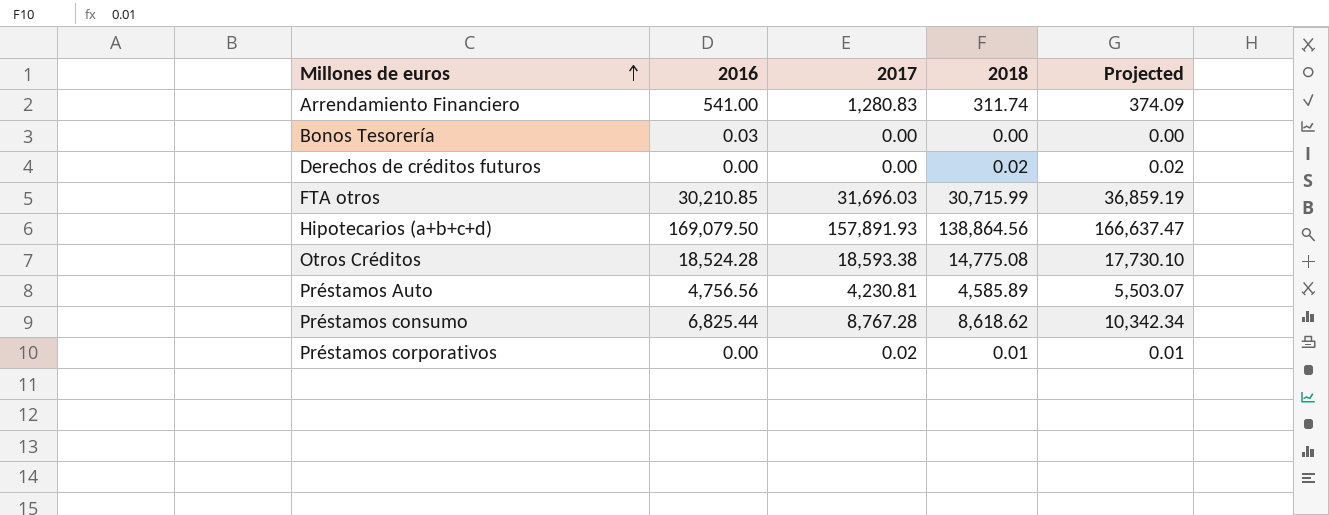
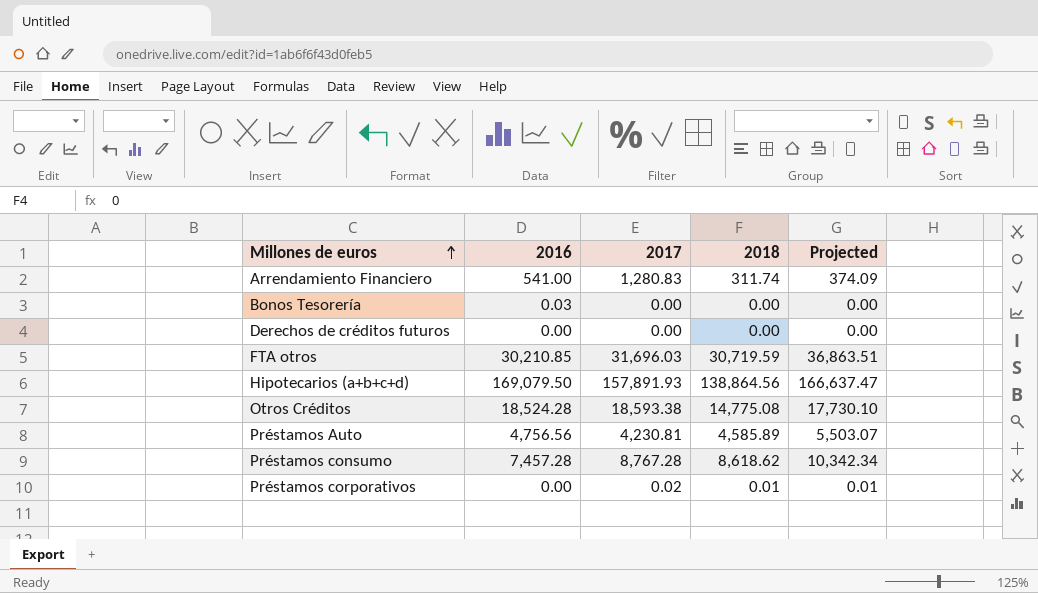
Derechos de créditos futuros | 2018: 0.02 -> 0.00
Derechos de créditos futuros | Projected: 0.02 -> 0.00
FTA otros | 2018: 30,715.99 -> 30,719.59
FTA otros | Projected: 36,859.19 -> 36,863.51
Préstamos consumo | 2016: 6,825.44 -> 7,457.28

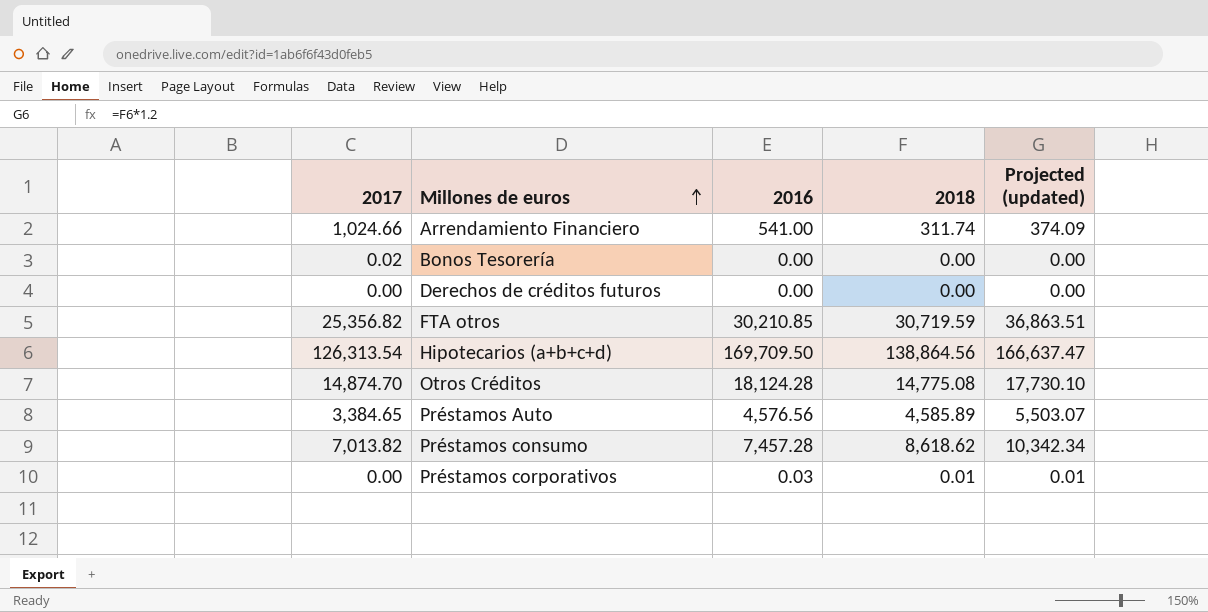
column 2017 | position: 3 -> 1
column name: Projected -> Projected (updated)
Arrendamiento Financiero | 2017: 1,280.83 -> 1,024.66
Bonos Tesorería | 2017: 0.00 -> 0.02
Bonos Tesorería | 2016: 0.03 -> 0.00
FTA otros | 2017: 31,696.03 -> 25,356.82
Hipotecarios (a+b+c+d) | 2017: 157,891.93 -> 126,313.54
Hipotecarios (a+b+c+d) | 2016: 169,079.50 -> 169,709.50
Otros Créditos | 2017: 18,593.38 -> 14,874.70
Otros Créditos | 2016: 18,524.28 -> 18,124.28
Préstamos Auto | 2017: 4,230.81 -> 3,384.65
Préstamos Auto | 2016: 4,756.56 -> 4,576.56
Préstamos consumo | 2017: 8,767.28 -> 7,013.82
Préstamos corporativos | 2017: 0.02 -> 0.00
Préstamos corporativos | 2016: 0.00 -> 0.03

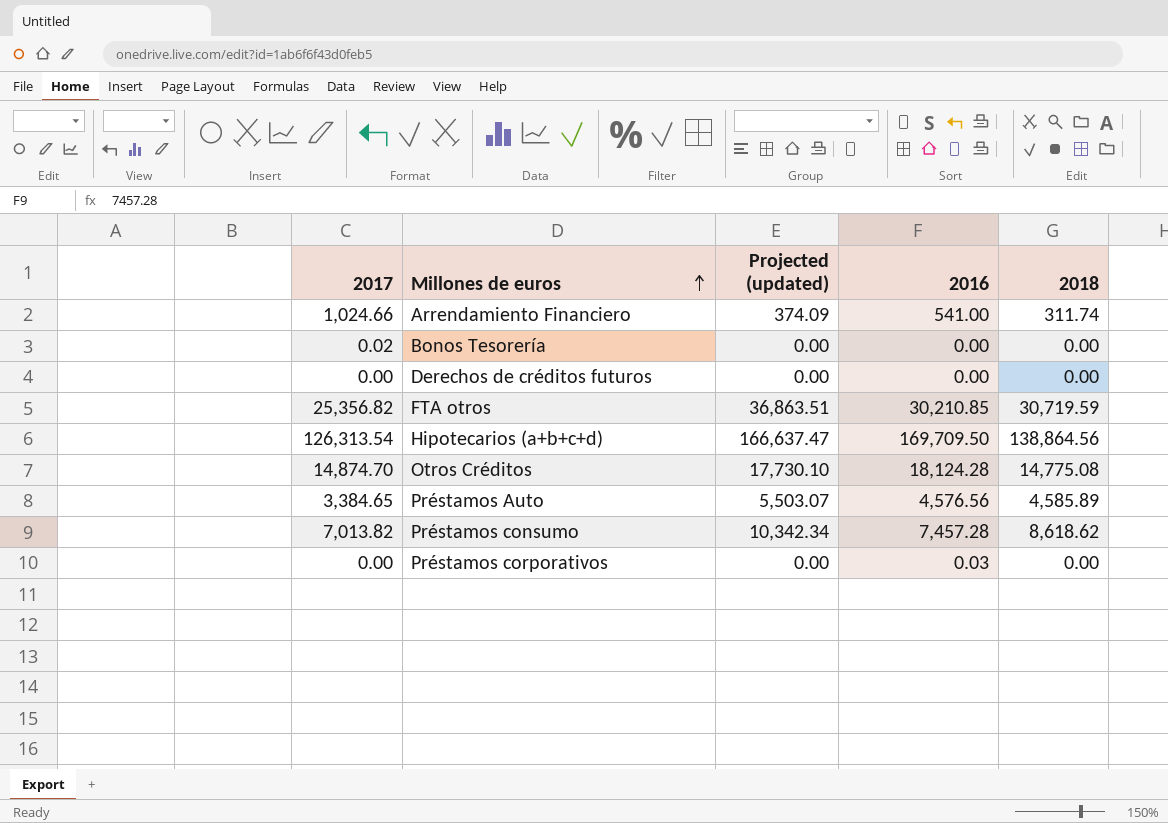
column Projected (updated) | position: 5 -> 3
Préstamos corporativos | Projected (updated): 0.01 -> 0.00
Préstamos corporativos | 2018: 0.01 -> 0.00

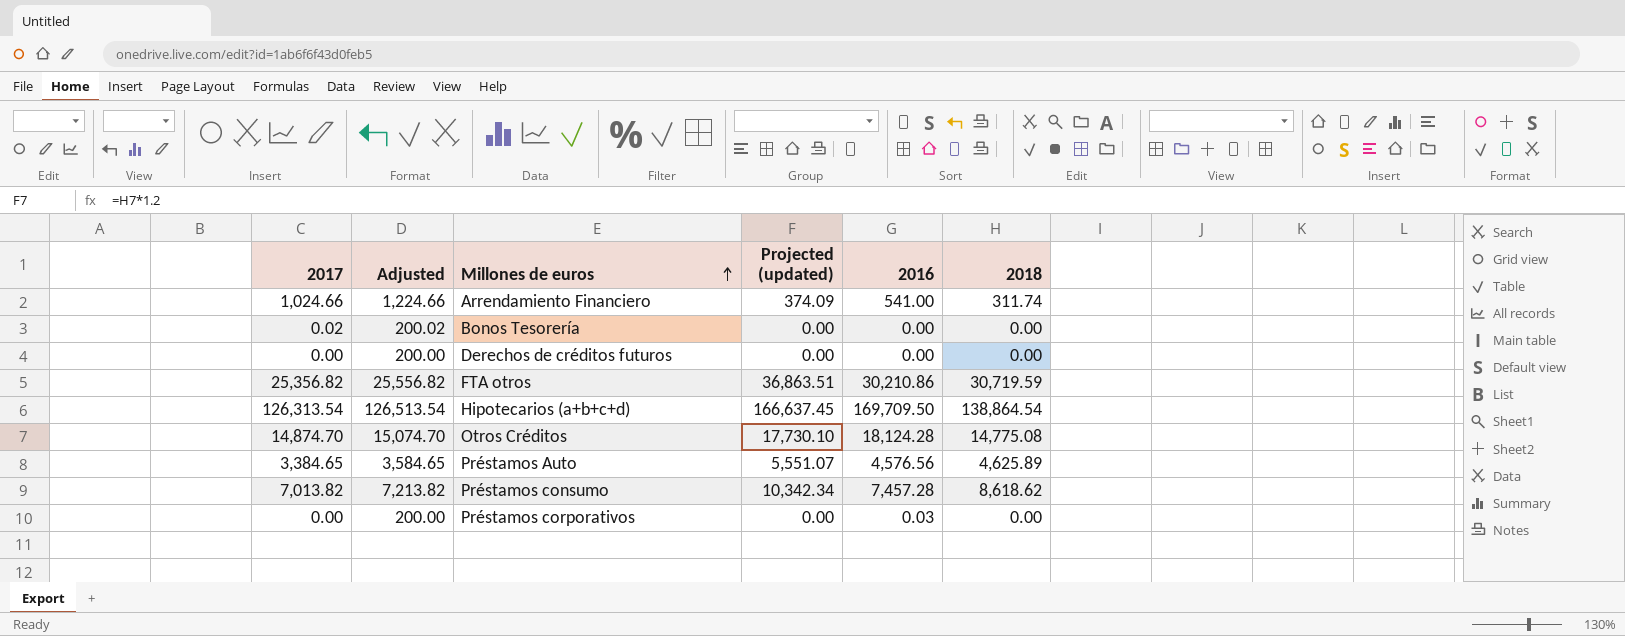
column Adjusted | formula: none -> [2017] + 200
FTA otros | 2016: 30,210.85 -> 30,210.86
Hipotecarios (a+b+c+d) | Projected (updated): 166,637.47 -> 166,637.45
Hipotecarios (a+b+c+d) | 2018: 138,864.56 -> 138,864.54
Préstamos Auto | Projected (updated): 5,503.07 -> 5,551.07
Préstamos Auto | 2018: 4,585.89 -> 4,625.89

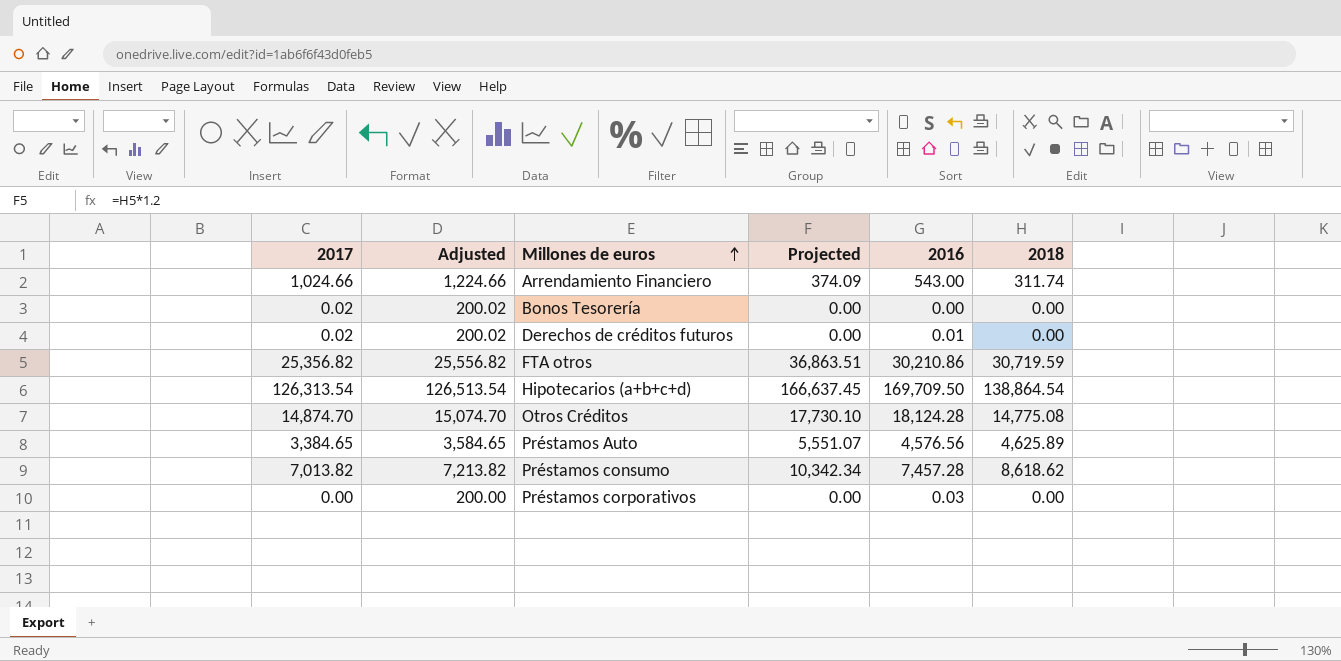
column name: Projected (updated) -> Projected
Arrendamiento Financiero | 2016: 541.00 -> 543.00
Derechos de créditos futuros | 2017: 0.00 -> 0.02
Derechos de créditos futuros | Adjusted: 200.00 -> 200.02
Derechos de créditos futuros | 2016: 0.00 -> 0.01

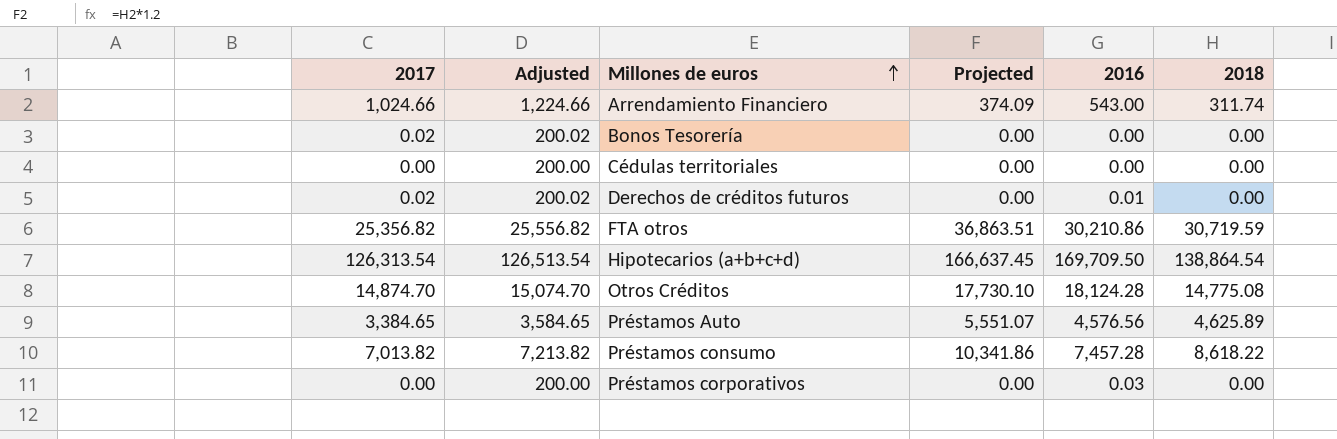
row Cédulas territoriales: none -> 0.00 | 200.00 | 0.00 | 0.00 | 0.00
Préstamos consumo | Projected: 10,342.34 -> 10,341.86
Préstamos consumo | 2018: 8,618.62 -> 8,618.22

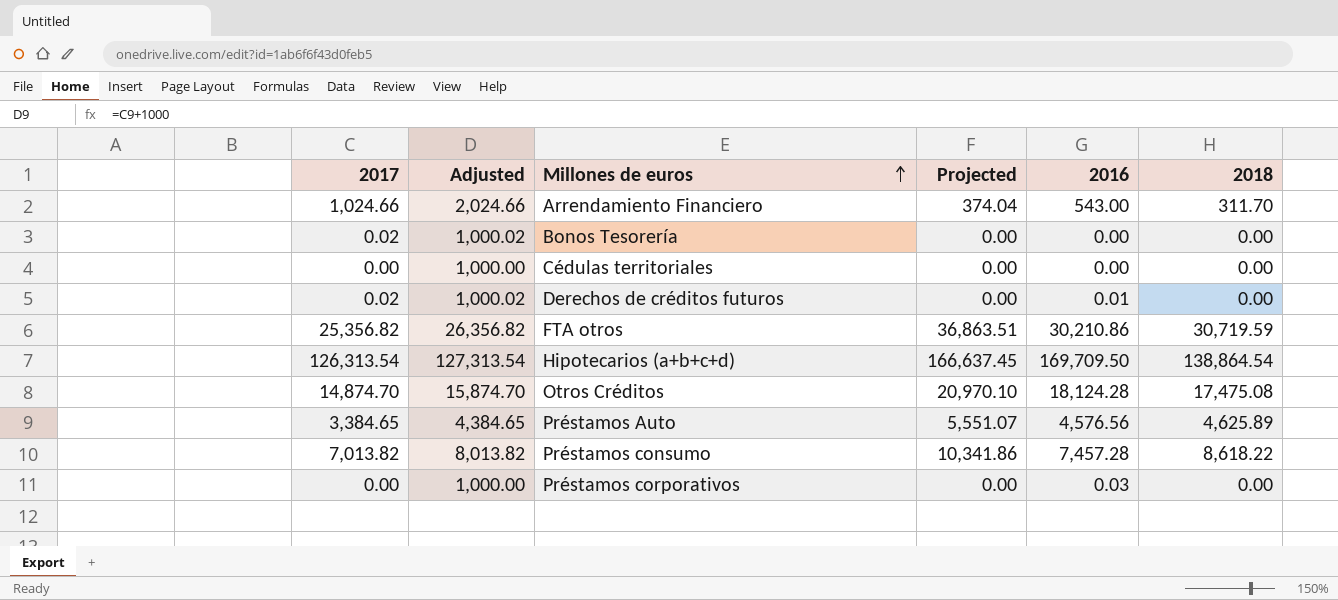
column Adjusted | formula: [2017] + 200 -> [2017] + 1000
Arrendamiento Financiero | Projected: 374.09 -> 374.04
Arrendamiento Financiero | 2018: 311.74 -> 311.70
Otros Créditos | Projected: 17,730.10 -> 20,970.10
Otros Créditos | 2018: 14,775.08 -> 17,475.08

